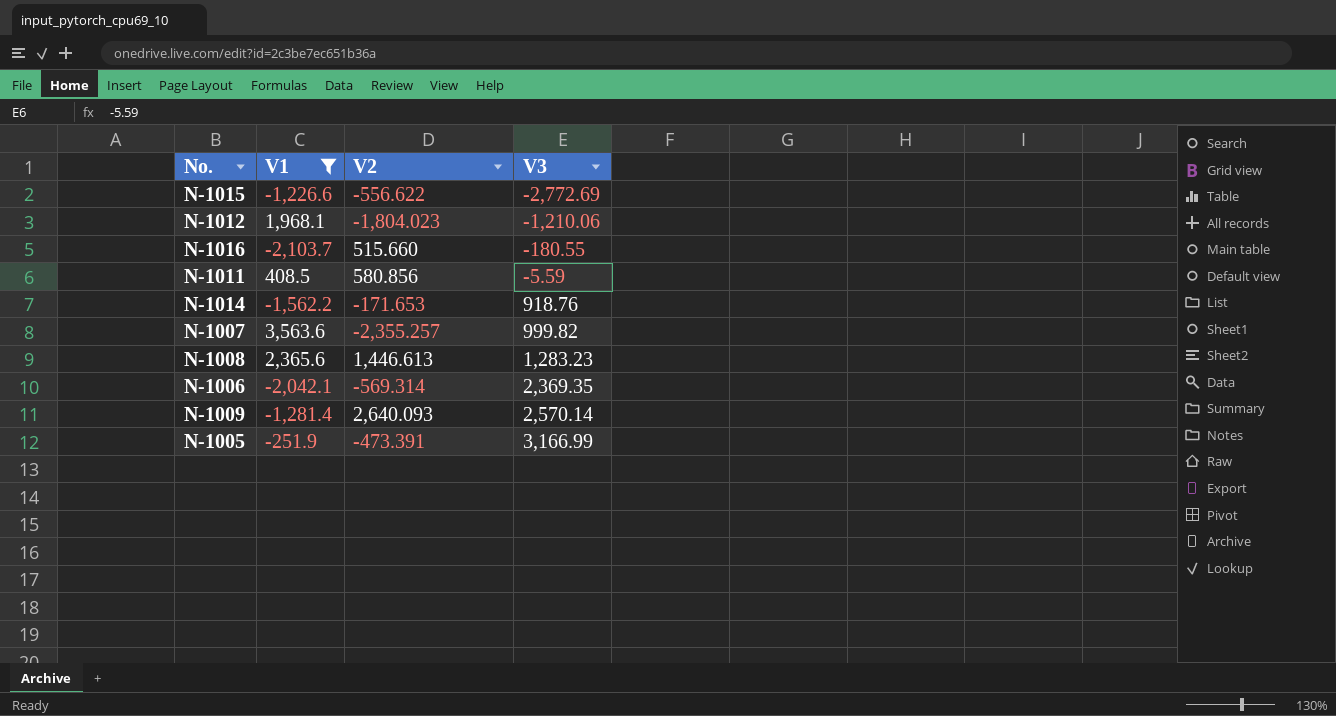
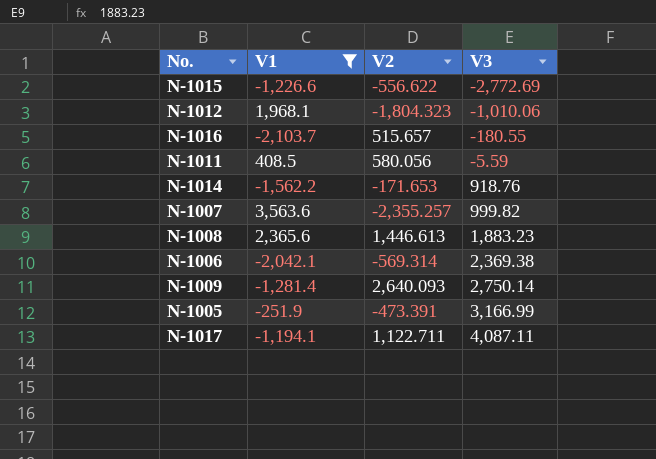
N-1012 | V2: -1,804.023 -> -1,804.323
N-1012 | V3: -1,210.06 -> -1,010.06
N-1016 | V2: 515.660 -> 515.657
N-1011 | V2: 580.856 -> 580.056
N-1008 | V3: 1,283.23 -> 1,883.23
N-1006 | V3: 2,369.35 -> 2,369.38
N-1009 | V3: 2,570.14 -> 2,750.14
row N-1017: none -> -1,194.1 | 1,122.711 | 4,087.11

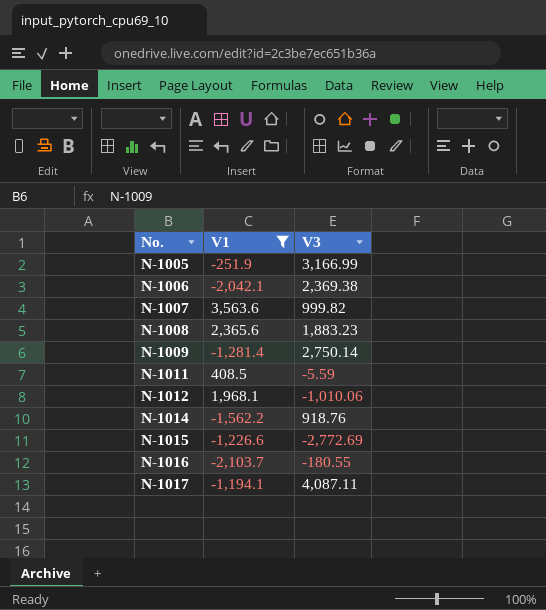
row order: V3 ascending -> No. ascending
column V2 | position: 3 -> none

